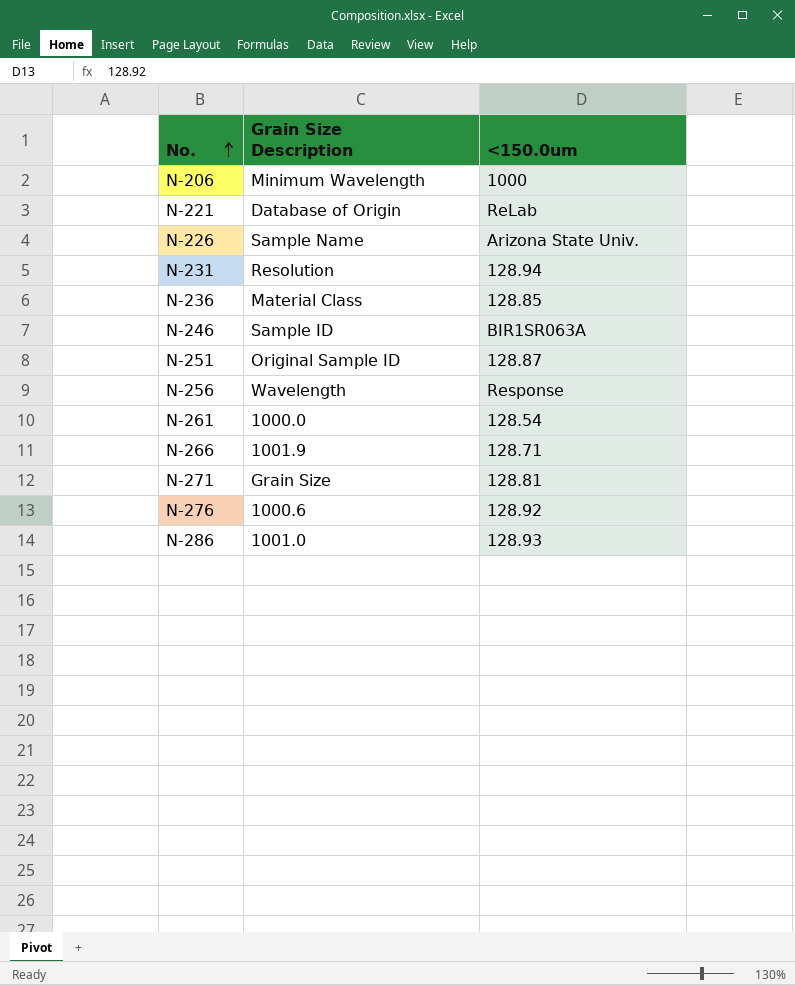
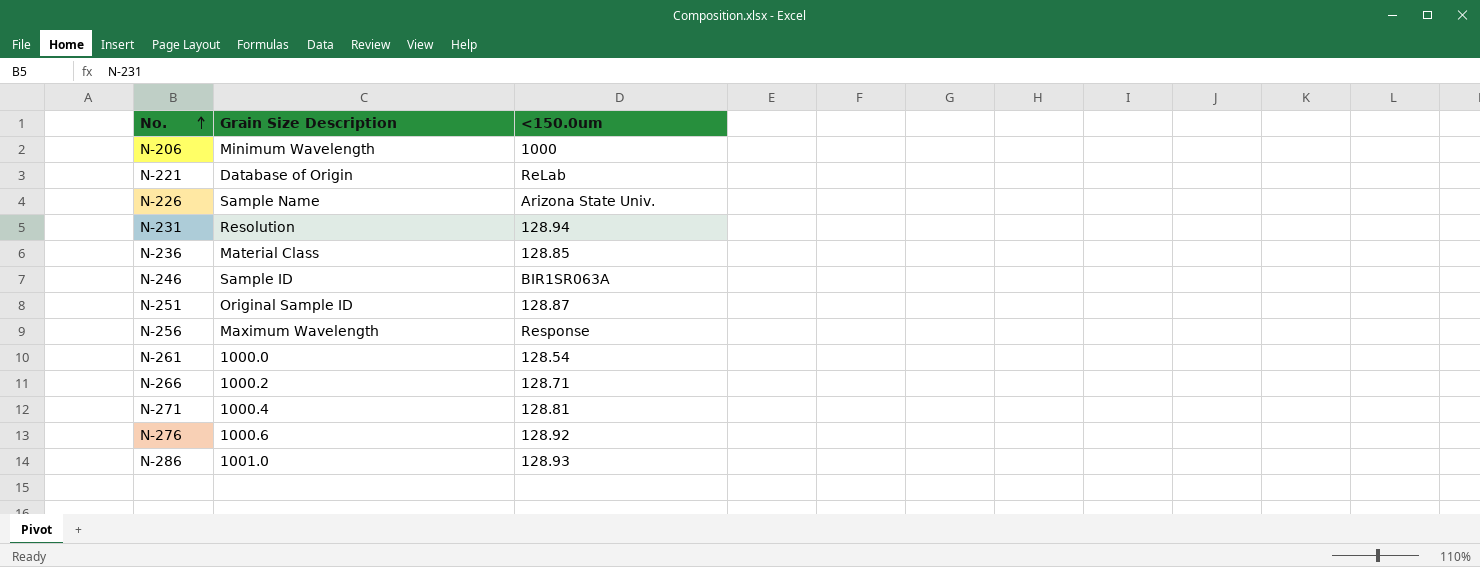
N-256 | Grain Size Description: Wavelength -> Maximum Wavelength
N-266 | Grain Size Description: 1001.9 -> 1000.2
N-271 | Grain Size Description: Grain Size -> 1000.4

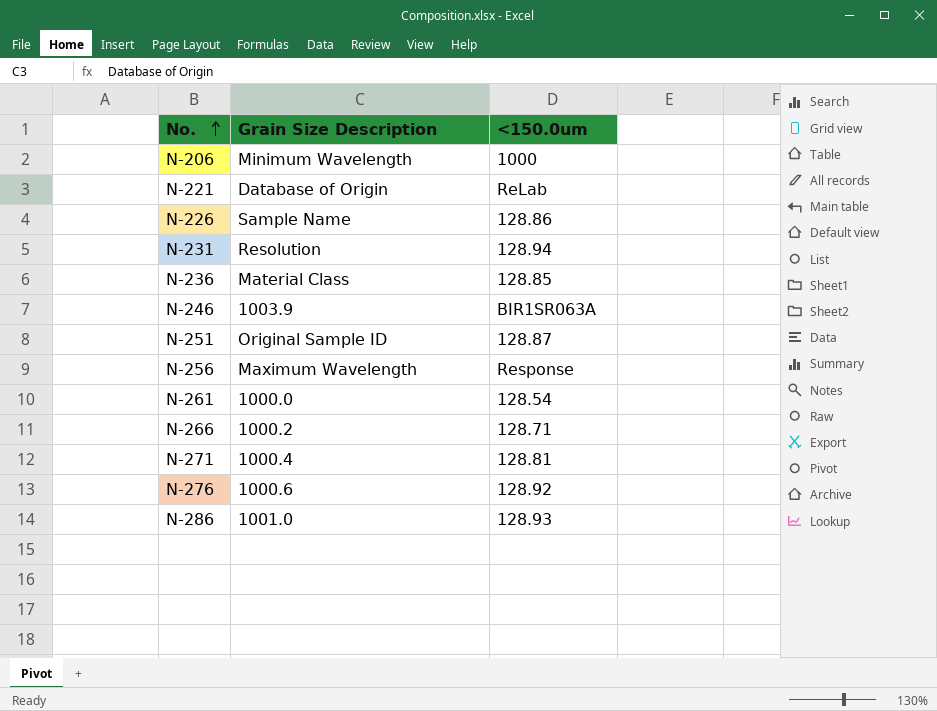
N-226 | <150.0um: Arizona State Univ. -> 128.86
N-246 | Grain Size Description: Sample ID -> 1003.9

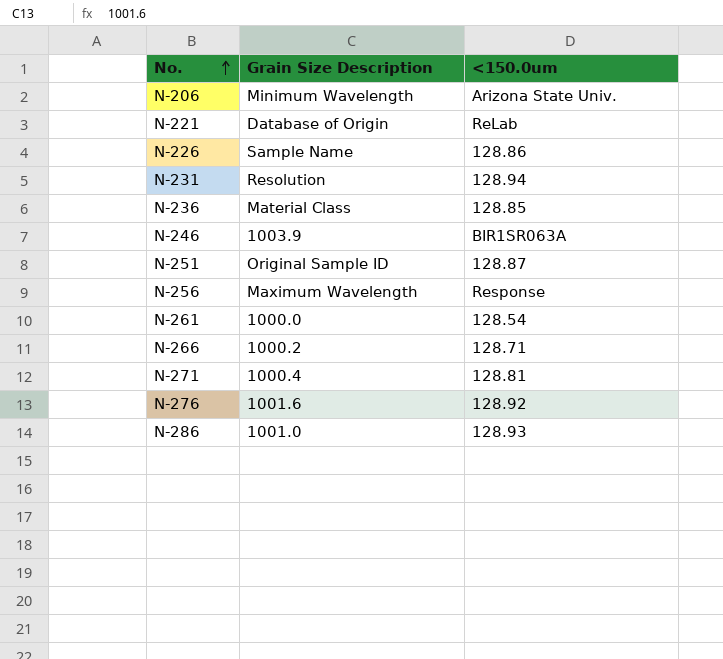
N-206 | <150.0um: 1000 -> Arizona State Univ.
N-276 | Grain Size Description: 1000.6 -> 1001.6

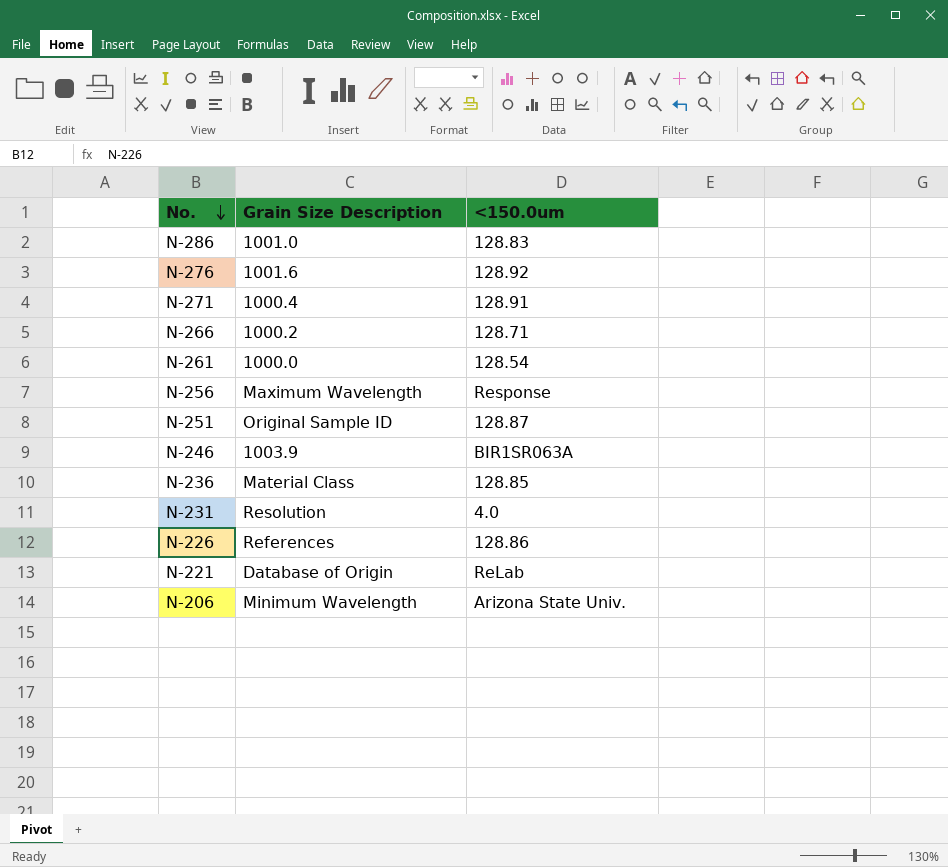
row order: No. ascending -> No. descending
N-286 | <150.0um: 128.93 -> 128.83
N-271 | <150.0um: 128.81 -> 128.91
N-231 | <150.0um: 128.94 -> 4.0
N-226 | Grain Size Description: Sample Name -> References

